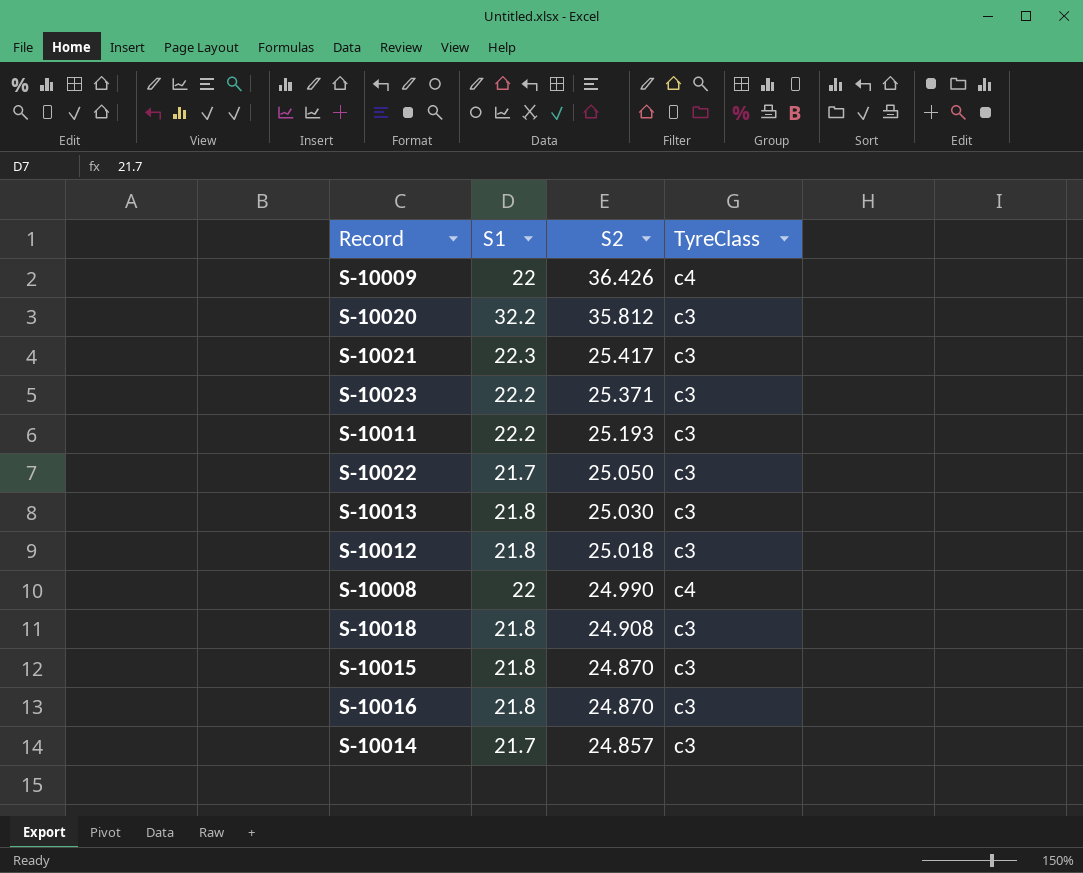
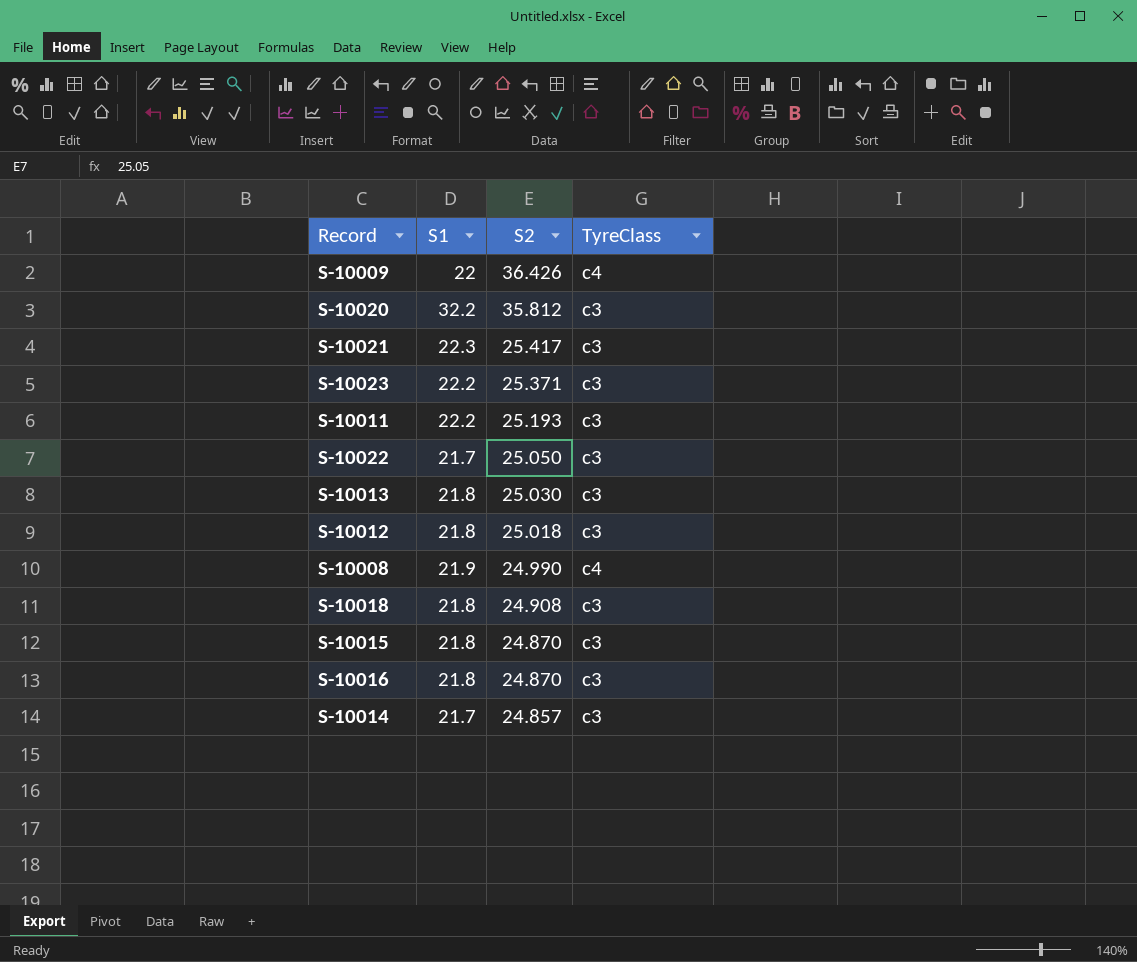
S-10008 | S1: 22 -> 21.9

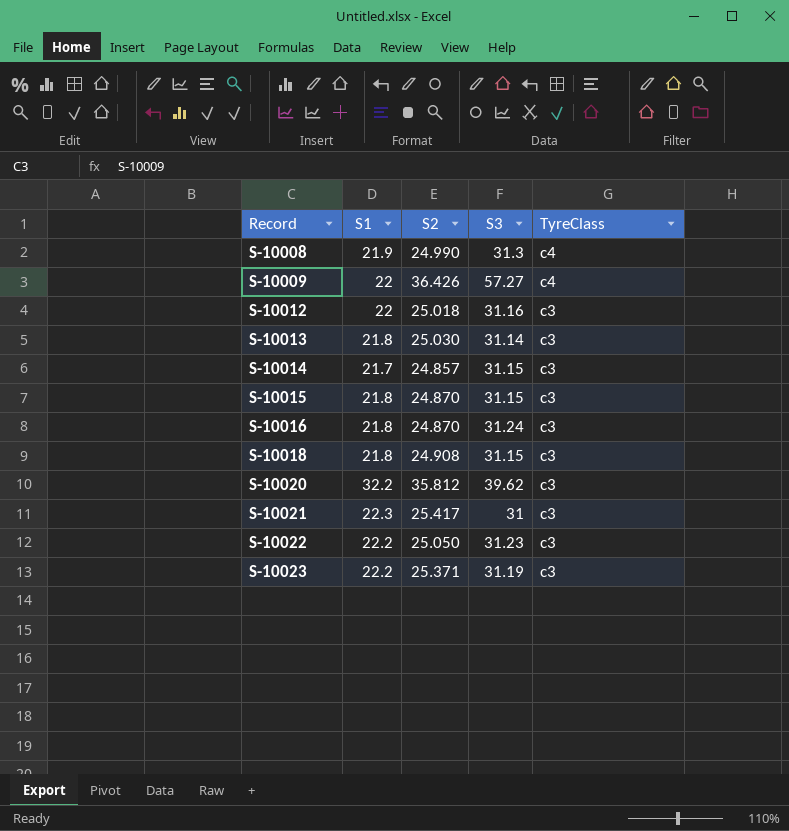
row order: S2 descending -> Record ascending
column S3 | position: none -> 4
row S-10011: 22.2 | 25.193 | c3 -> none
S-10012 | S1: 21.8 -> 22
S-10022 | S1: 21.7 -> 22.2

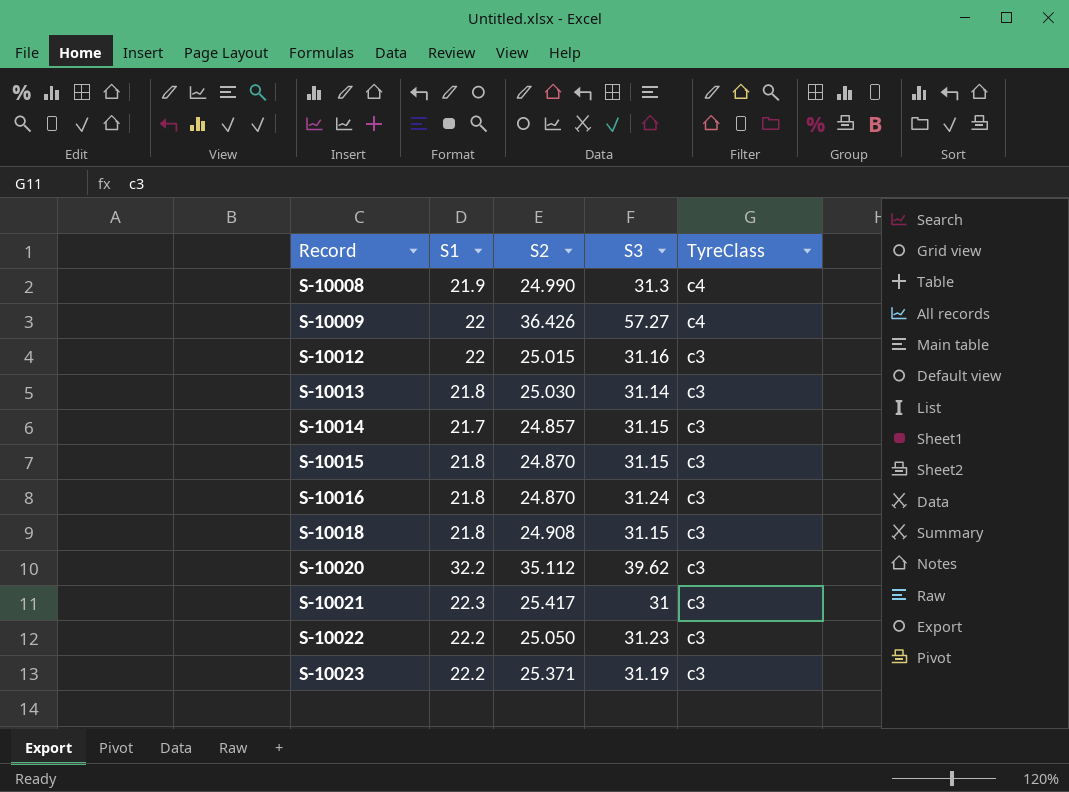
S-10012 | S2: 25.018 -> 25.015
S-10020 | S2: 35.812 -> 35.112

